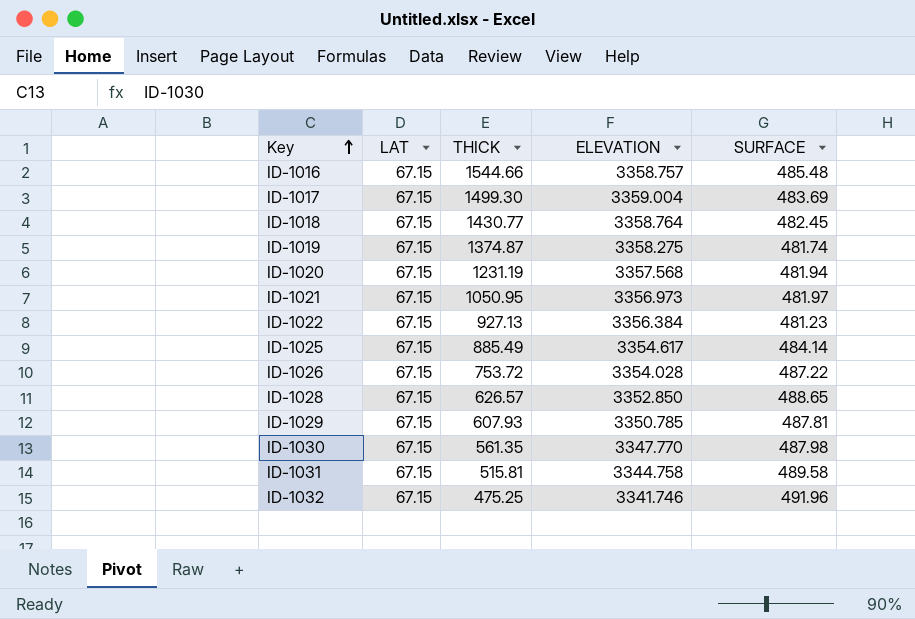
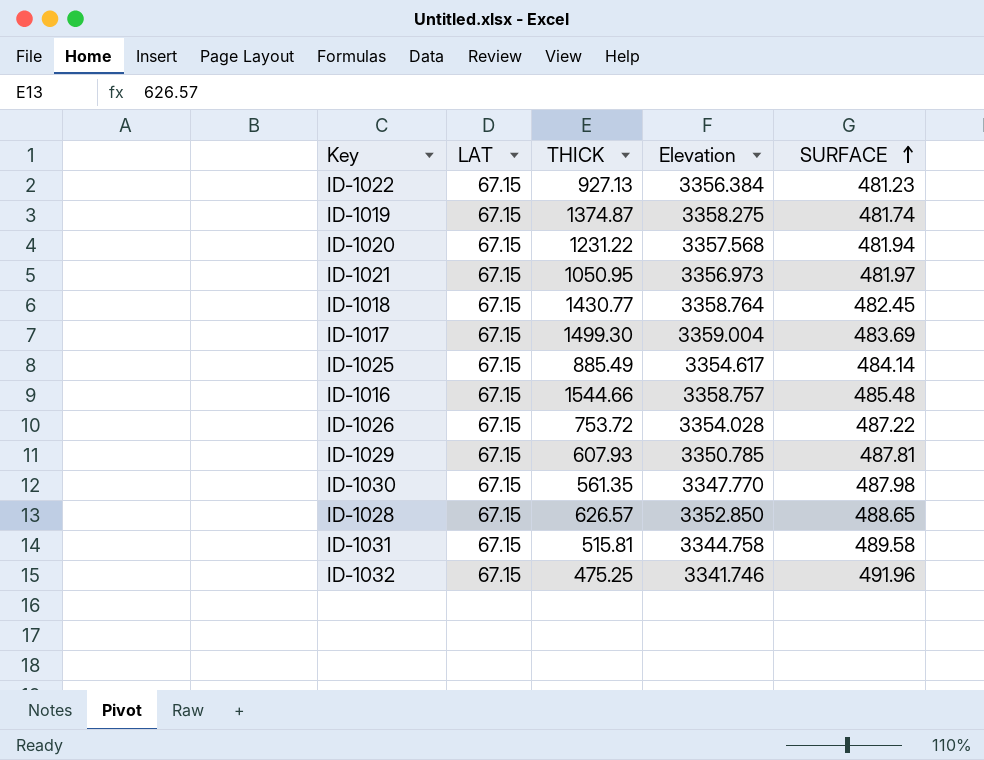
row order: Key ascending -> SURFACE ascending
column name: ELEVATION -> Elevation
ID-1020 | THICK: 1231.19 -> 1231.22

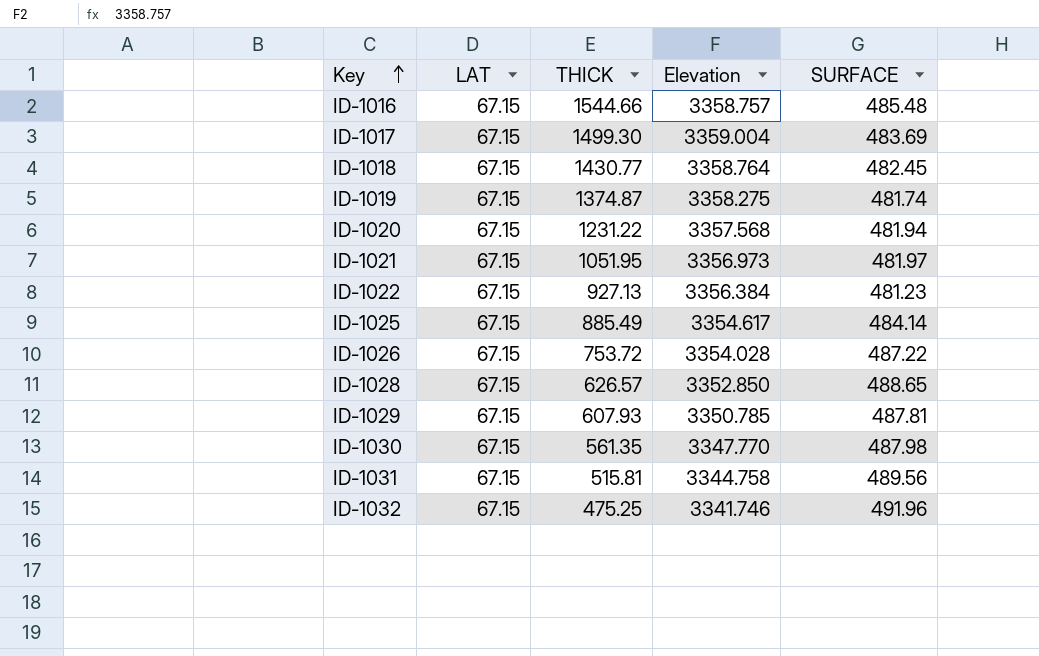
row order: SURFACE ascending -> Key ascending
ID-1021 | THICK: 1050.95 -> 1051.95
ID-1031 | SURFACE: 489.58 -> 489.56

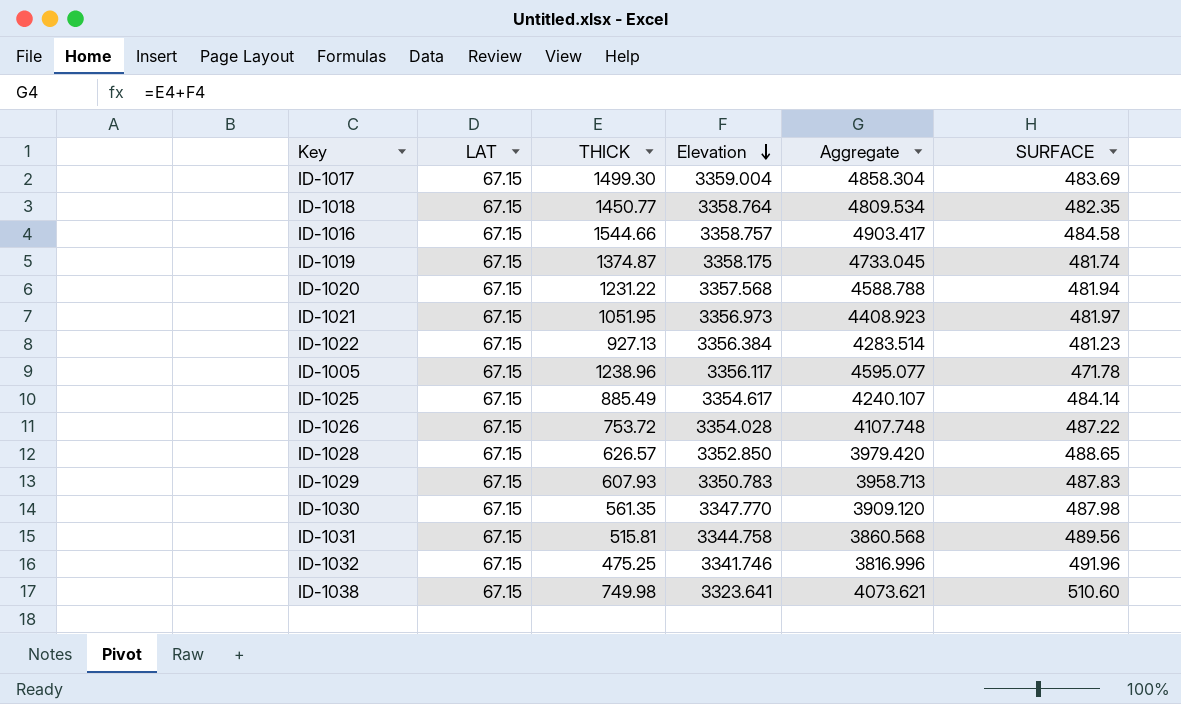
row order: Key ascending -> Elevation descending
column Aggregate | formula: none -> [THICK] + [Elevation]
ID-1018 | THICK: 1430.77 -> 1450.77
ID-1018 | SURFACE: 482.45 -> 482.35
ID-1016 | SURFACE: 485.48 -> 484.58
ID-1019 | Elevation: 3358.275 -> 3358.175
row ID-1005: none -> 67.15 | 1238.96 | 3356.117 | 4595.077 | 471.78
ID-1029 | Elevation: 3350.785 -> 3350.783
ID-1029 | SURFACE: 487.81 -> 487.83
row ID-1038: none -> 67.15 | 749.98 | 3323.641 | 4073.621 | 510.60

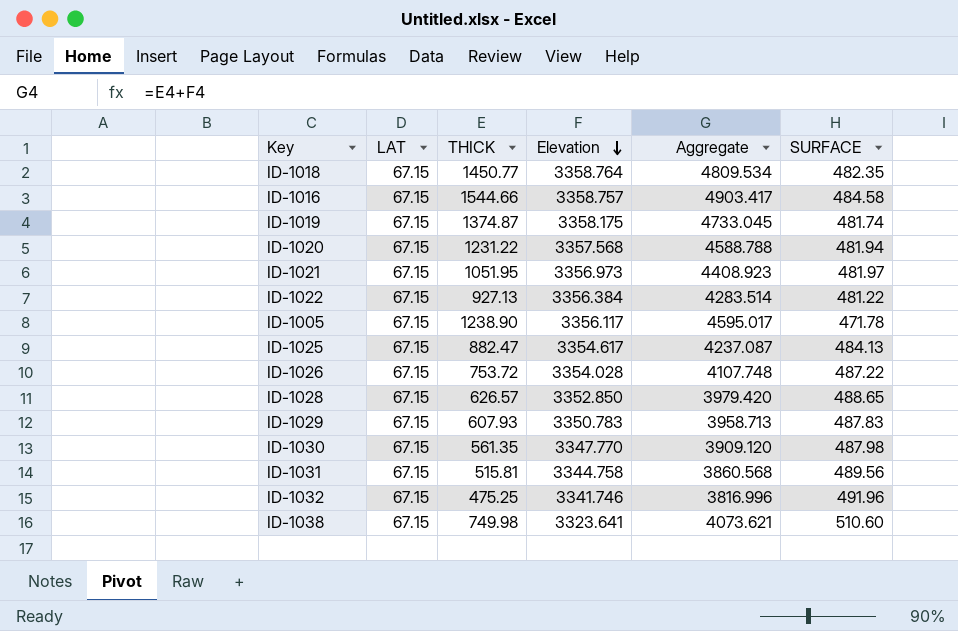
row ID-1017: 67.15 | 1499.30 | 3359.004 | 4858.304 | 483.69 -> none
ID-1022 | SURFACE: 481.23 -> 481.22
ID-1005 | THICK: 1238.96 -> 1238.90
ID-1005 | Aggregate: 4595.077 -> 4595.017
ID-1025 | THICK: 885.49 -> 882.47
ID-1025 | Aggregate: 4240.107 -> 4237.087
ID-1025 | SURFACE: 484.14 -> 484.13

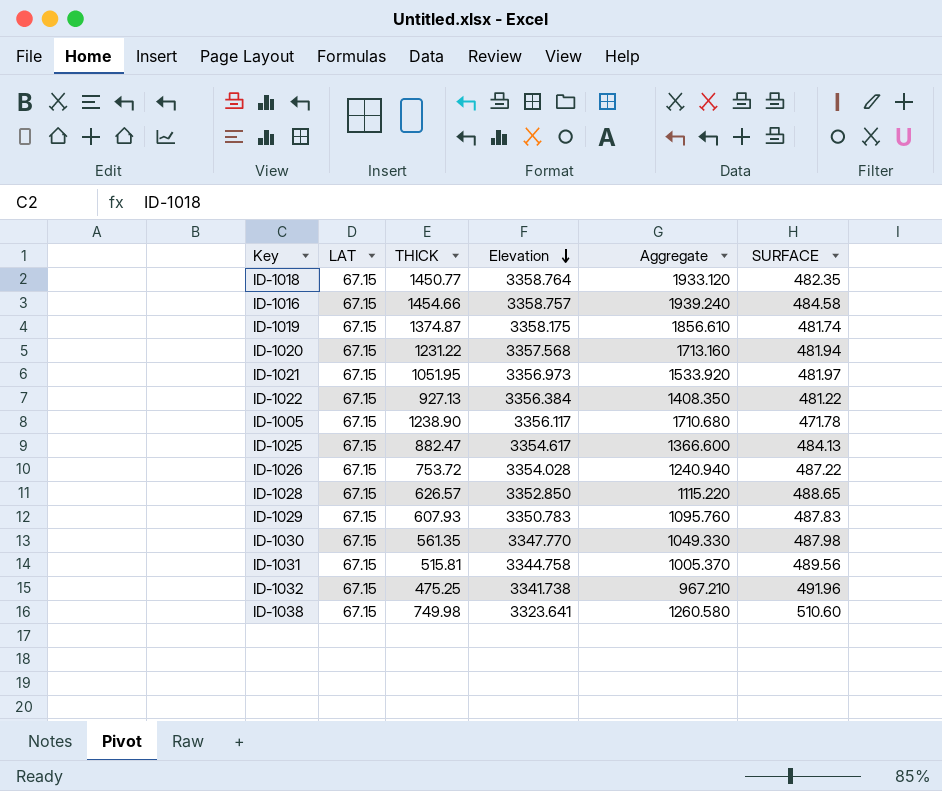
column Aggregate | formula: [THICK] + [Elevation] -> [THICK] + [SURFACE]
ID-1016 | THICK: 1544.66 -> 1454.66
ID-1032 | Elevation: 3341.746 -> 3341.738

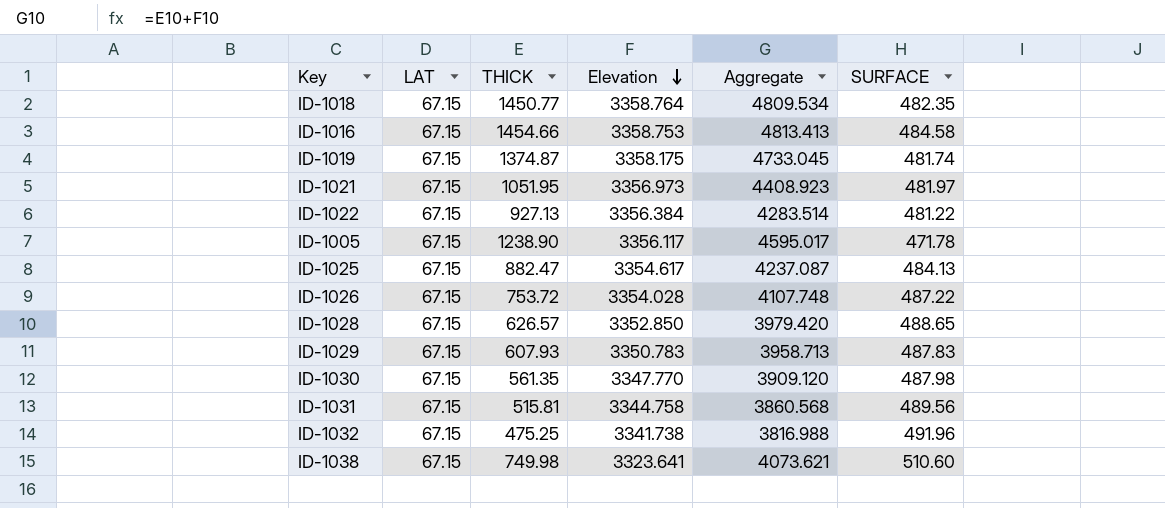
column Aggregate | formula: [THICK] + [SURFACE] -> [THICK] + [Elevation]
row ID-1020: 67.15 | 1231.22 | 3357.568 | 1713.160 | 481.94 -> none
ID-1016 | Elevation: 3358.757 -> 3358.753

